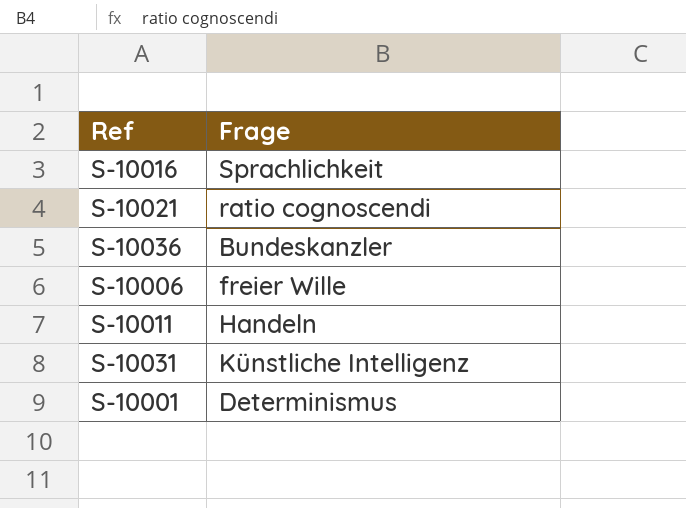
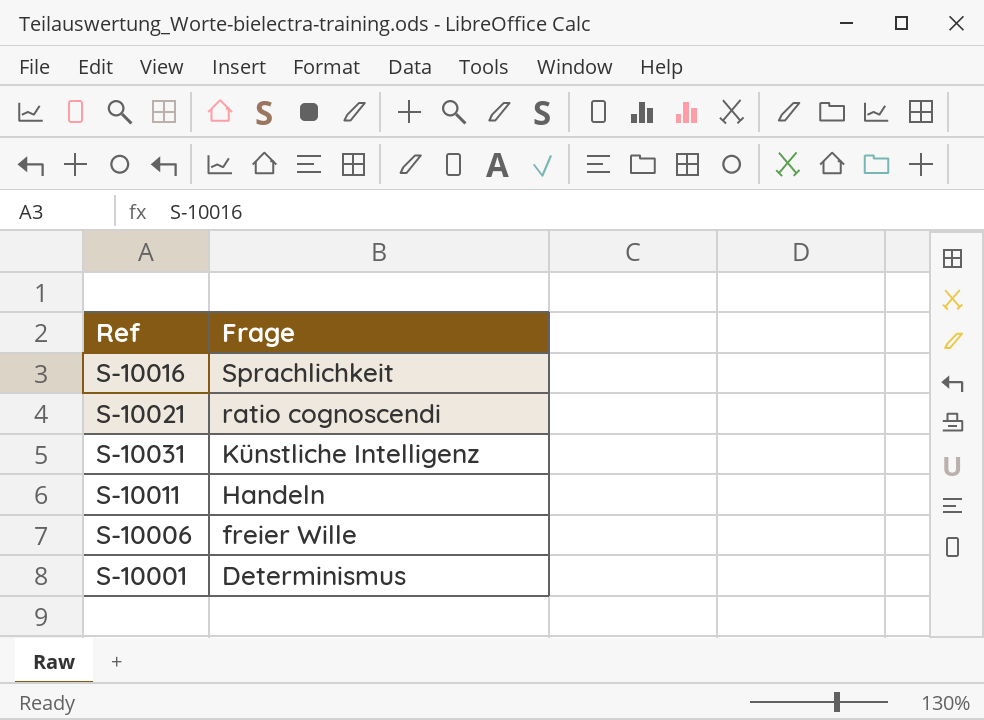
row order: none -> Frage descending
row S-10036: Bundeskanzler -> none

